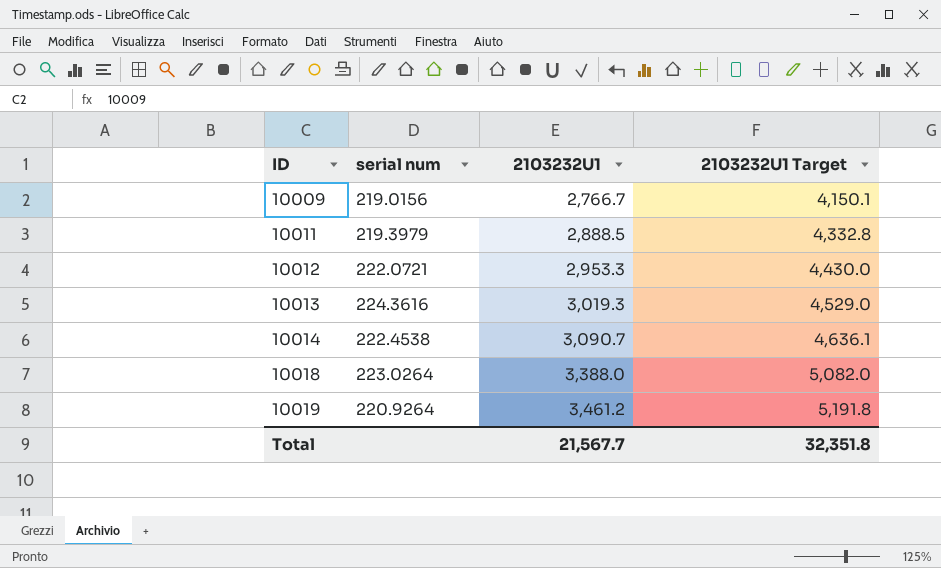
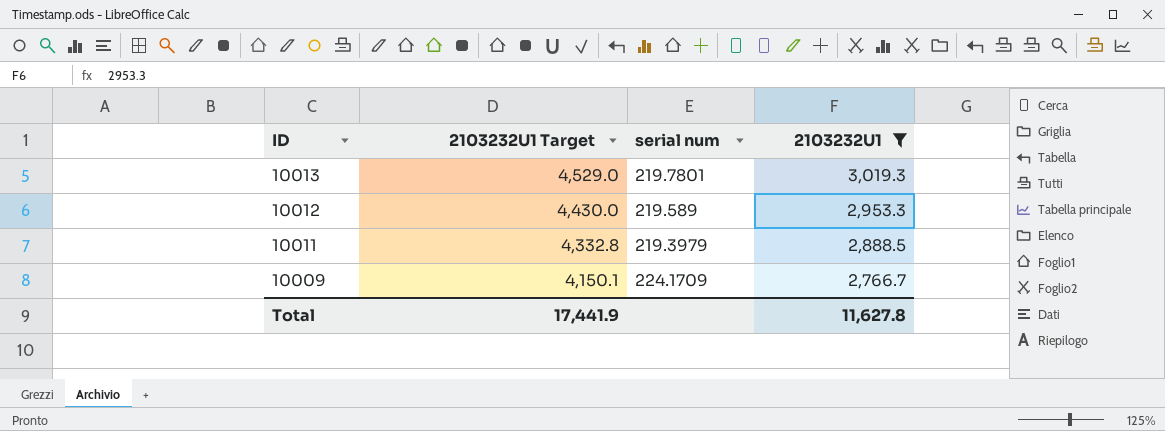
filter: none -> 2103232U1 <= 3,019.3
row order: ID ascending -> ID descending
column 2103232U1 Target | position: 4 -> 2
10013 | serial num: 224.3616 -> 219.7801
10012 | serial num: 222.0721 -> 219.589
10009 | serial num: 219.0156 -> 224.1709
Total | 2103232U1 Target: 32,351.8 -> 17,441.9
Total | 2103232U1: 21,567.7 -> 11,627.8

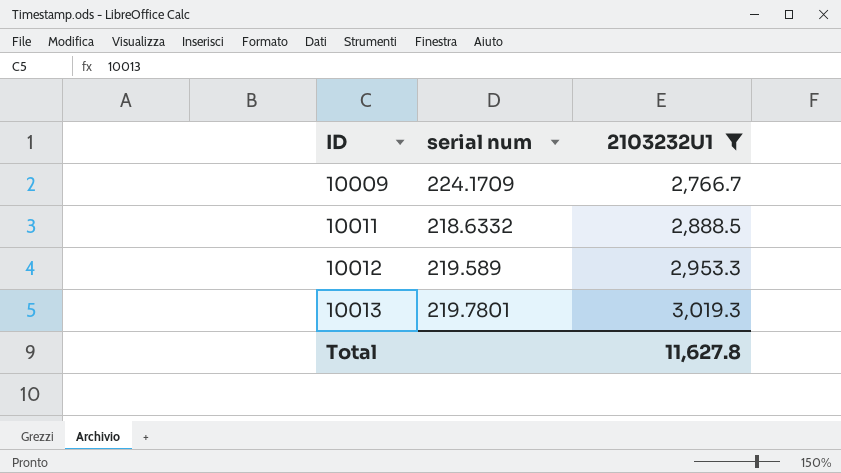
row order: ID descending -> ID ascending
column 2103232U1 Target | formula: [2103232U1] * 1.5 -> none
10011 | serial num: 219.3979 -> 218.6332

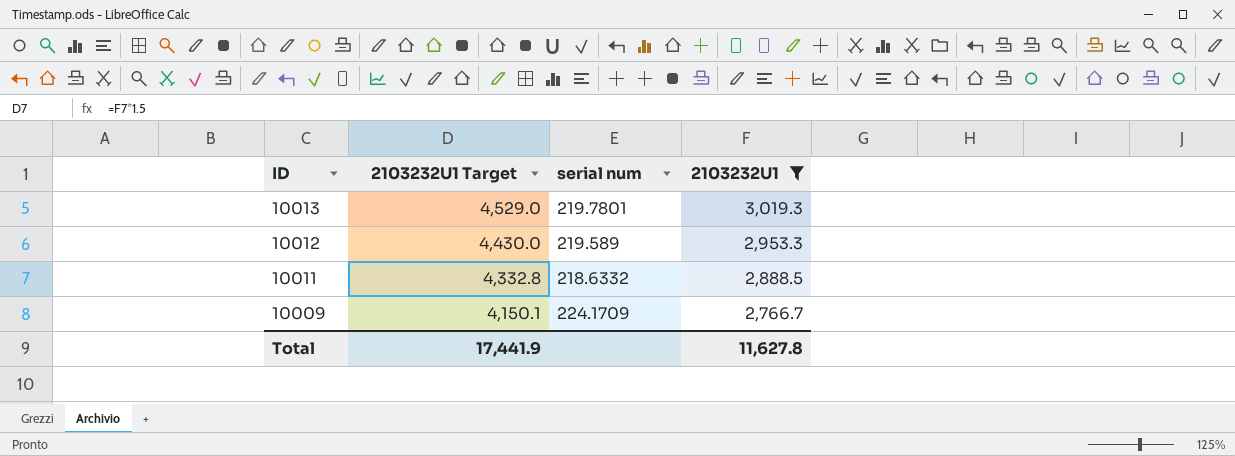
row order: ID ascending -> ID descending
column 2103232U1 Target | formula: none -> [2103232U1] * 1.5

